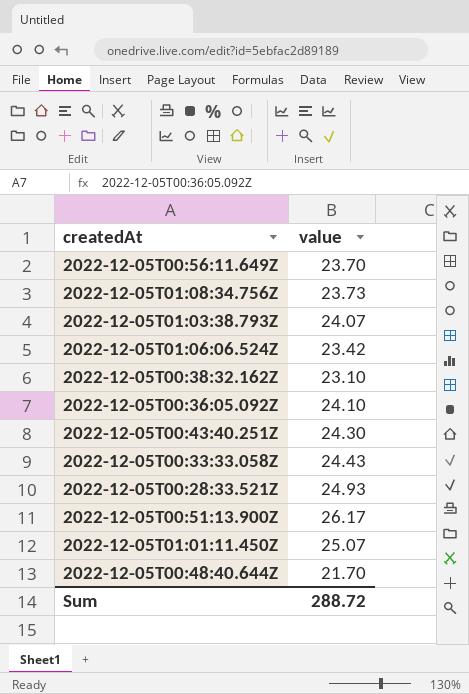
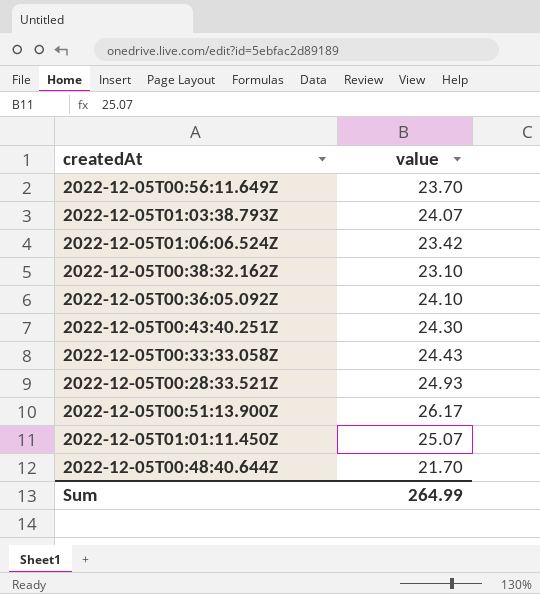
row 2022-12-05T01:08:34.756Z: 23.73 -> none
Sum | value: 288.72 -> 264.99

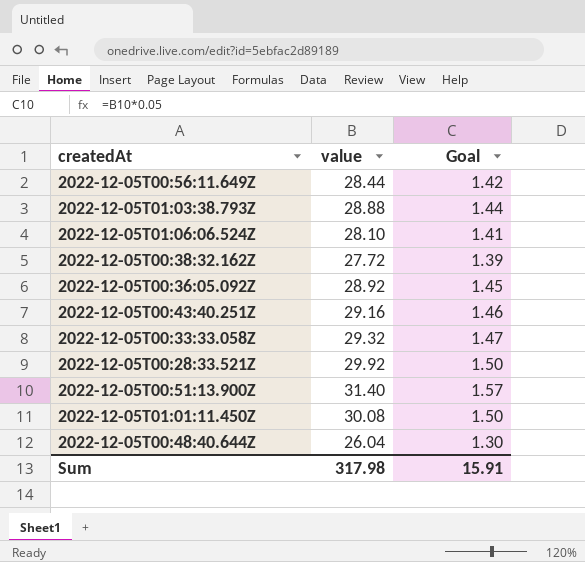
column Goal | formula: none -> [value] * 0.05
2022-12-05T00:56:11.649Z | value: 23.70 -> 28.44
2022-12-05T01:03:38.793Z | value: 24.07 -> 28.88
2022-12-05T01:06:06.524Z | value: 23.42 -> 28.10
2022-12-05T00:38:32.162Z | value: 23.10 -> 27.72
2022-12-05T00:36:05.092Z | value: 24.10 -> 28.92
2022-12-05T00:43:40.251Z | value: 24.30 -> 29.16
2022-12-05T00:33:33.058Z | value: 24.43 -> 29.32
2022-12-05T00:28:33.521Z | value: 24.93 -> 29.92
2022-12-05T00:51:13.900Z | value: 26.17 -> 31.40
2022-12-05T01:01:11.450Z | value: 25.07 -> 30.08
2022-12-05T00:48:40.644Z | value: 21.70 -> 26.04
Sum | value: 264.99 -> 317.98

